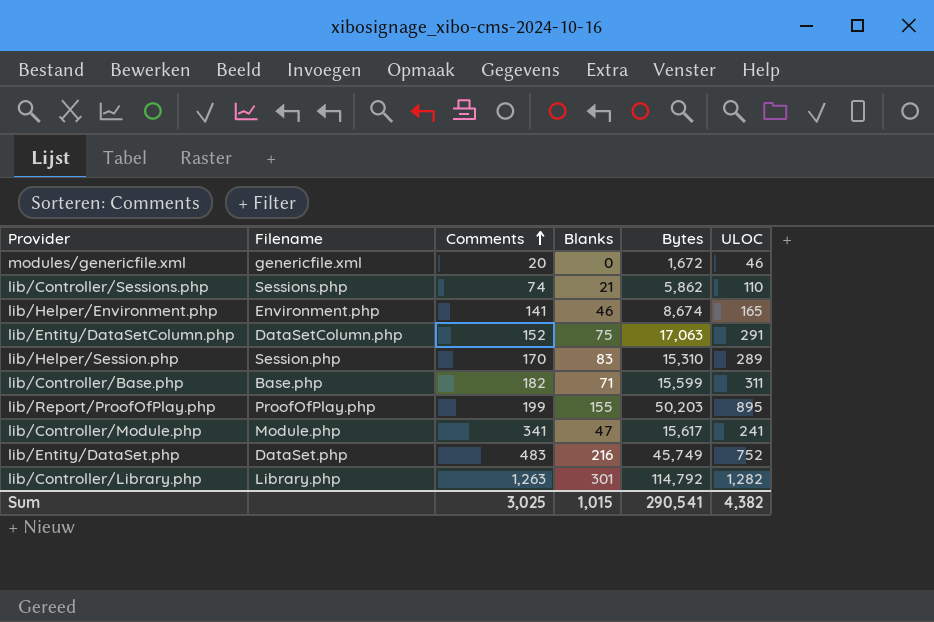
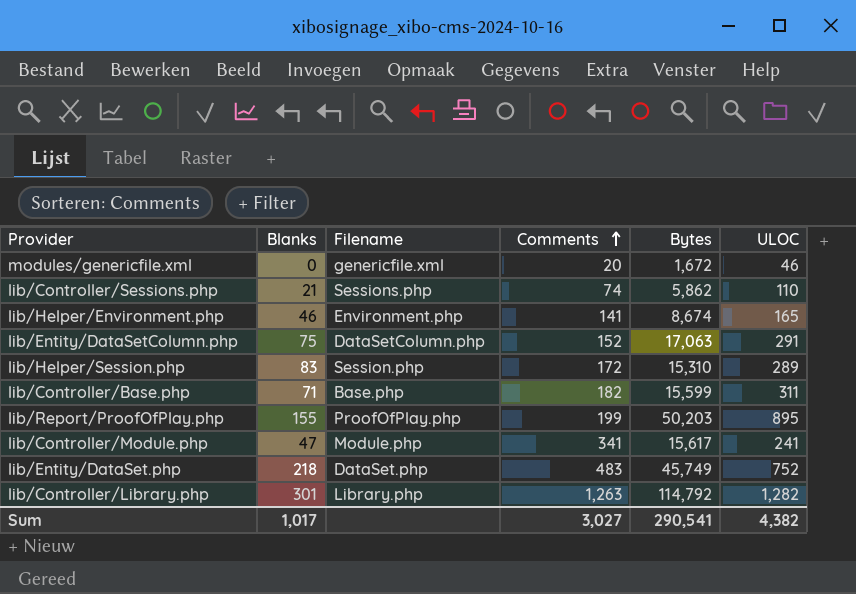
column Blanks | position: 4 -> 2
lib/Helper/Session.php | Comments: 170 -> 172
lib/Entity/DataSet.php | Blanks: 216 -> 218
Sum | Blanks: 1,015 -> 1,017
Sum | Comments: 3,025 -> 3,027

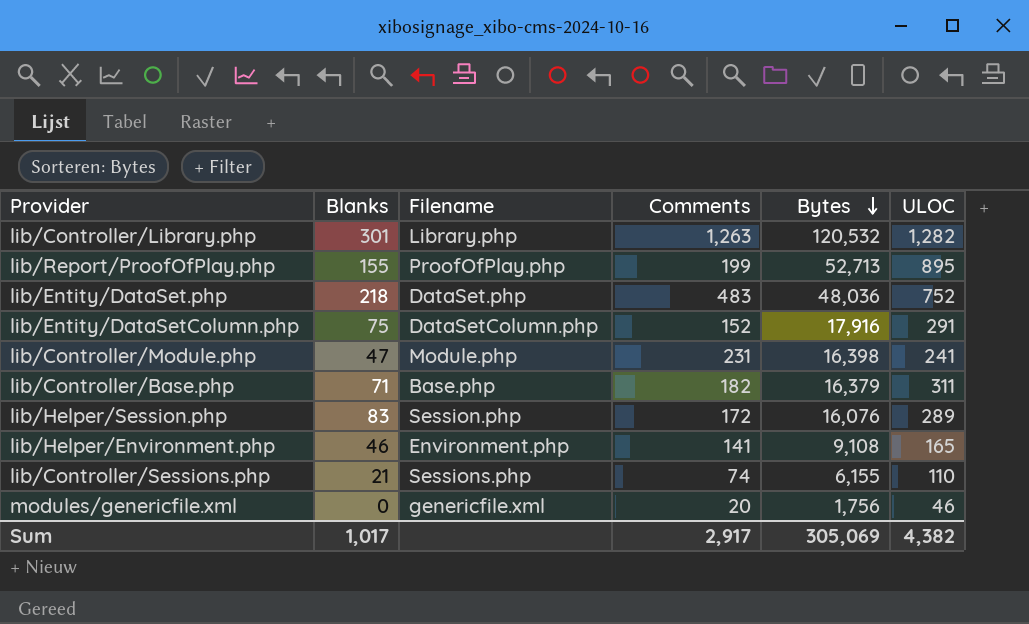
row order: Comments ascending -> Bytes descending
lib/Controller/Library.php | Bytes: 114,792 -> 120,532
lib/Report/ProofOfPlay.php | Bytes: 50,203 -> 52,713
lib/Entity/DataSet.php | Bytes: 45,749 -> 48,036
lib/Entity/DataSetColumn.php | Bytes: 17,063 -> 17,916
lib/Controller/Module.php | Comments: 341 -> 231
lib/Controller/Module.php | Bytes: 15,617 -> 16,398
lib/Controller/Base.php | Bytes: 15,599 -> 16,379
lib/Helper/Session.php | Bytes: 15,310 -> 16,076
lib/Helper/Environment.php | Bytes: 8,674 -> 9,108
lib/Controller/Sessions.php | Bytes: 5,862 -> 6,155
modules/genericfile.xml | Bytes: 1,672 -> 1,756
Sum | Comments: 3,027 -> 2,917
Sum | Bytes: 290,541 -> 305,069

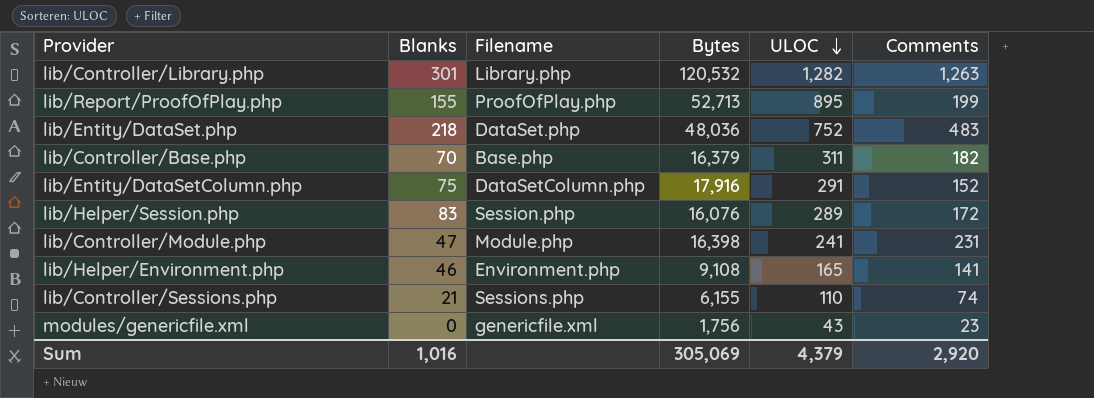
row order: Bytes descending -> ULOC descending
column Comments | position: 4 -> 6
lib/Controller/Base.php | Blanks: 71 -> 70
modules/genericfile.xml | ULOC: 46 -> 43
modules/genericfile.xml | Comments: 20 -> 23
Sum | Blanks: 1,017 -> 1,016
Sum | ULOC: 4,382 -> 4,379
Sum | Comments: 2,917 -> 2,920

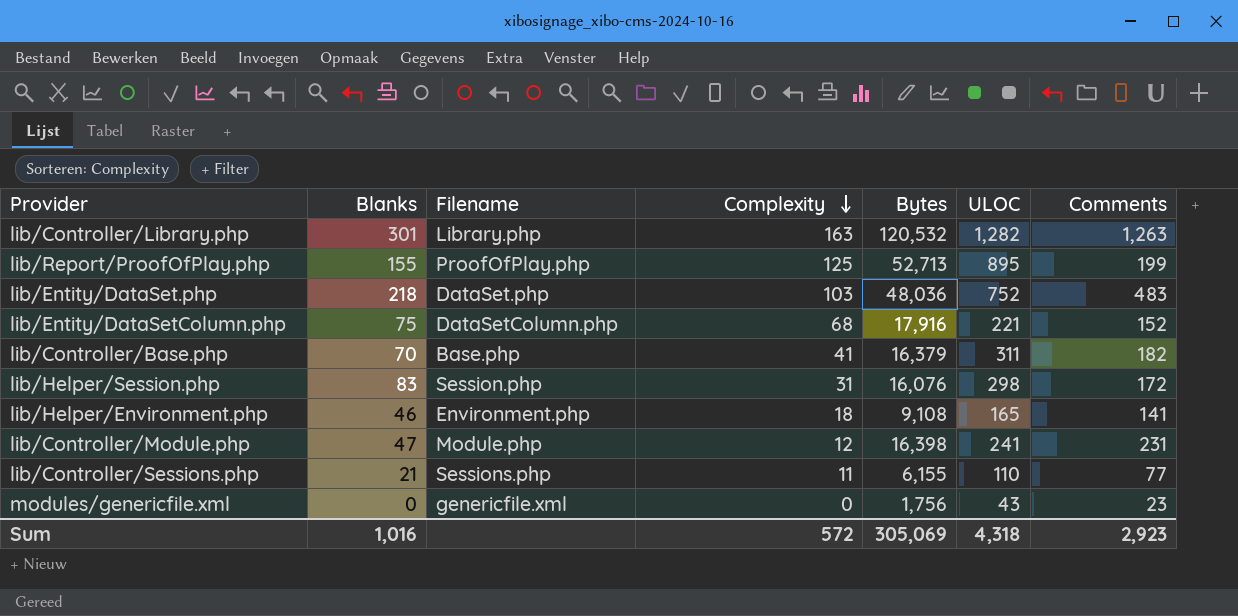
row order: ULOC descending -> Complexity descending
column Complexity | position: none -> 4
lib/Entity/DataSetColumn.php | ULOC: 291 -> 221
lib/Helper/Session.php | ULOC: 289 -> 298
lib/Controller/Sessions.php | Comments: 74 -> 77
Sum | ULOC: 4,379 -> 4,318
Sum | Comments: 2,920 -> 2,923

